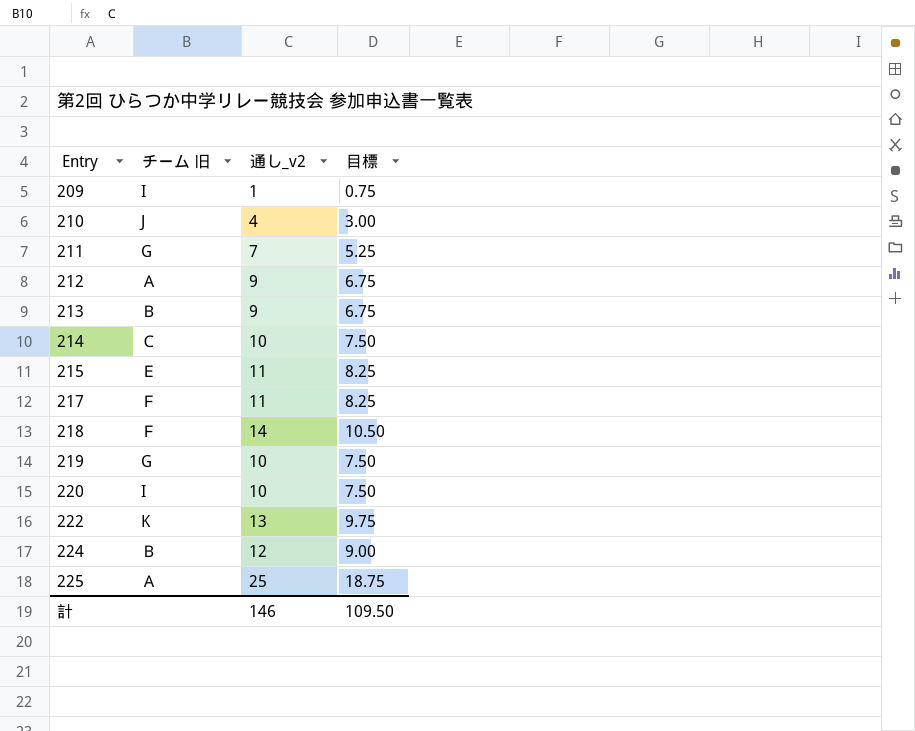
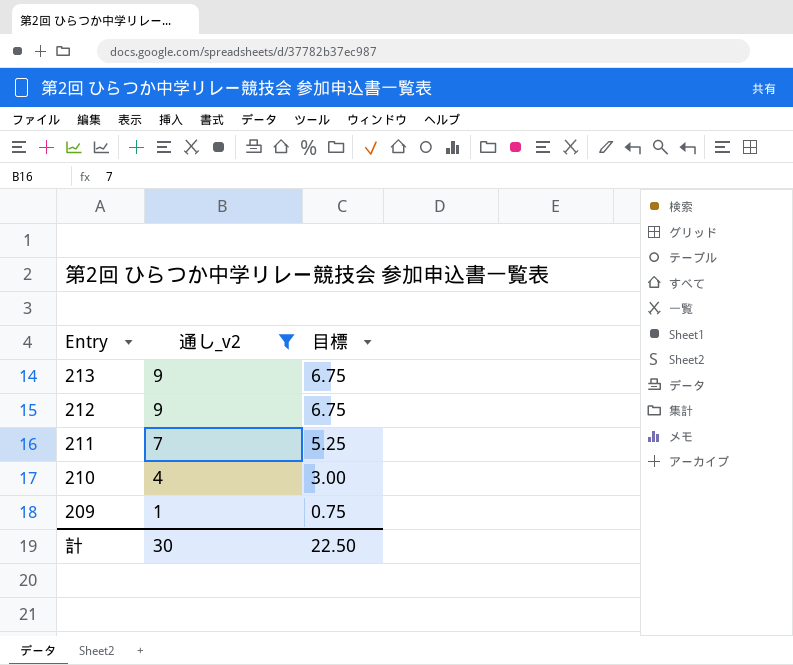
filter: none -> 通し_v2 <= 9
row order: Entry ascending -> Entry descending
column チーム 旧 | position: 2 -> none
計 | 通し_v2: 146 -> 30
計 | 目標: 109.50 -> 22.50

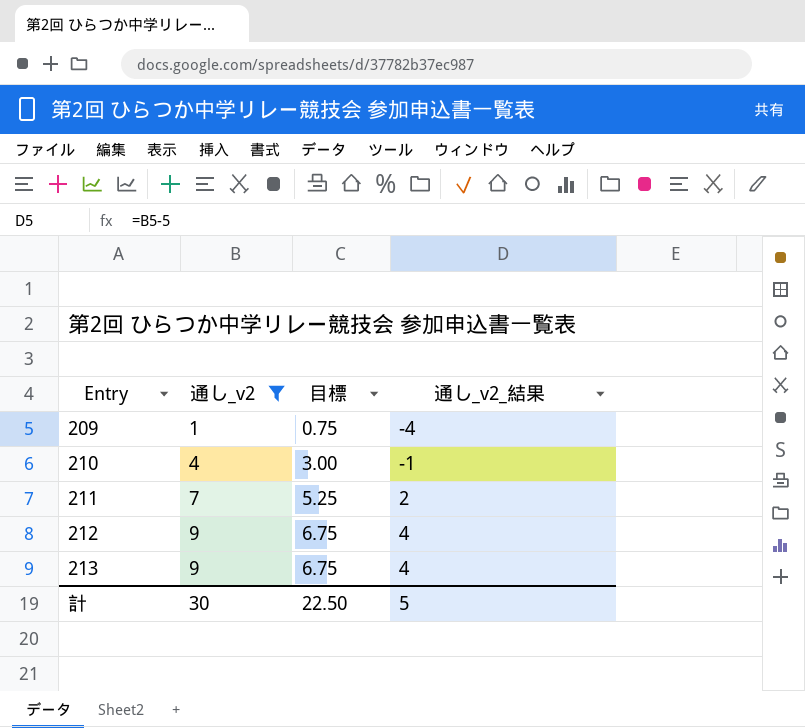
row order: Entry descending -> Entry ascending
column 通し_v2_結果 | formula: none -> [通し_v2] - 5

